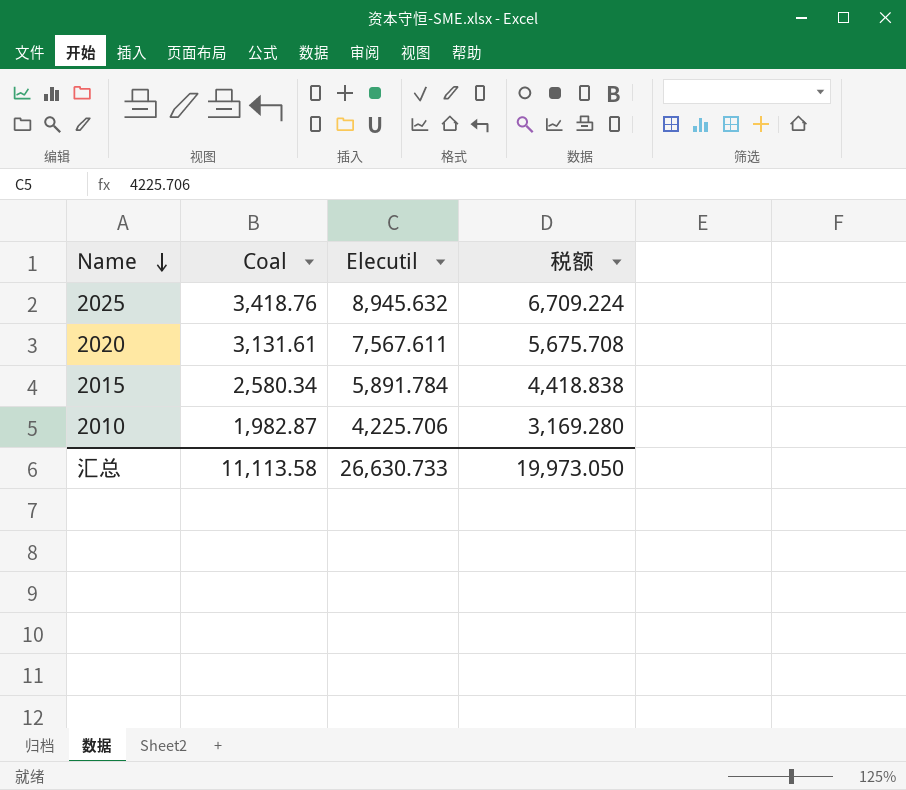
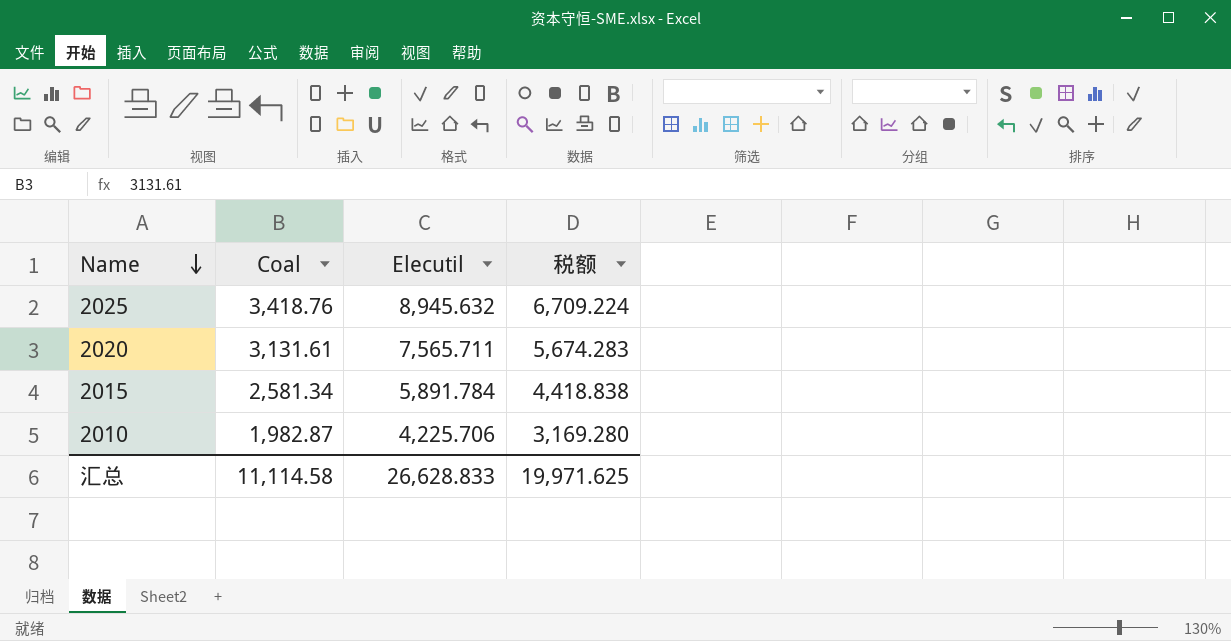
2020 | Elecutil: 7,567.611 -> 7,565.711
2020 | 税额: 5,675.708 -> 5,674.283
2015 | Coal: 2,580.34 -> 2,581.34
汇总 | Coal: 11,113.58 -> 11,114.58
汇总 | Elecutil: 26,630.733 -> 26,628.833
汇总 | 税额: 19,973.050 -> 19,971.625

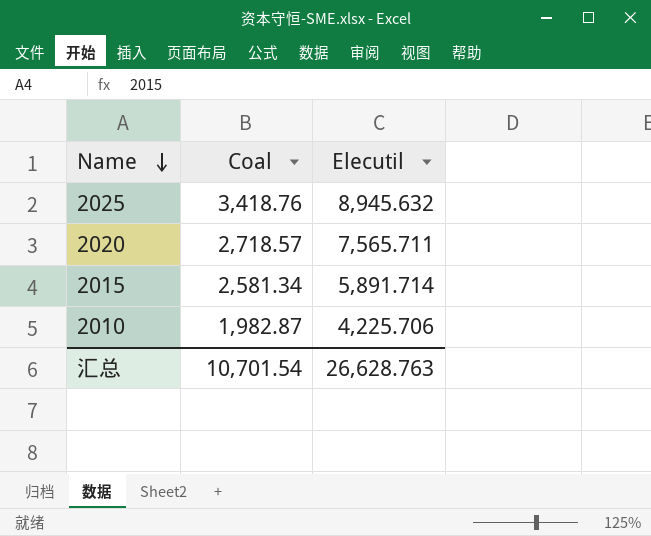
column 税额 | formula: [Elecutil] * 0.75 -> none
2020 | Coal: 3,131.61 -> 2,718.57
2015 | Elecutil: 5,891.784 -> 5,891.714
汇总 | Coal: 11,114.58 -> 10,701.54
汇总 | Elecutil: 26,628.833 -> 26,628.763

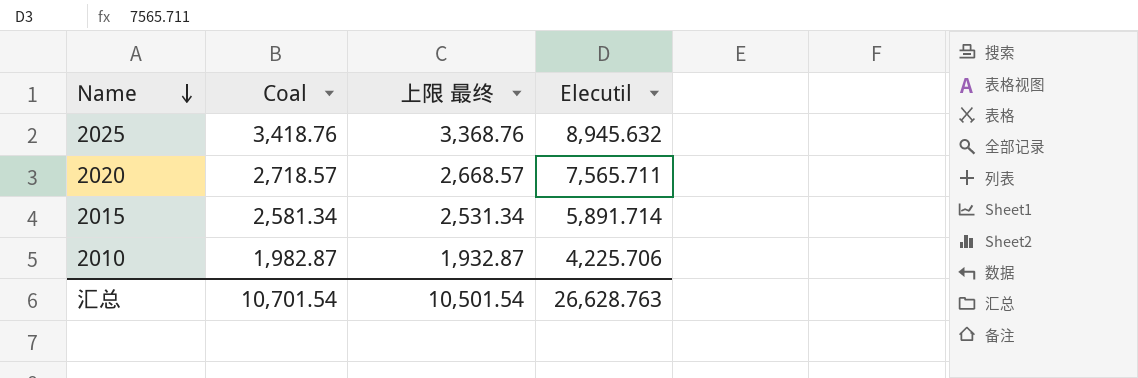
column 上限 最终 | formula: none -> [Coal] - 50

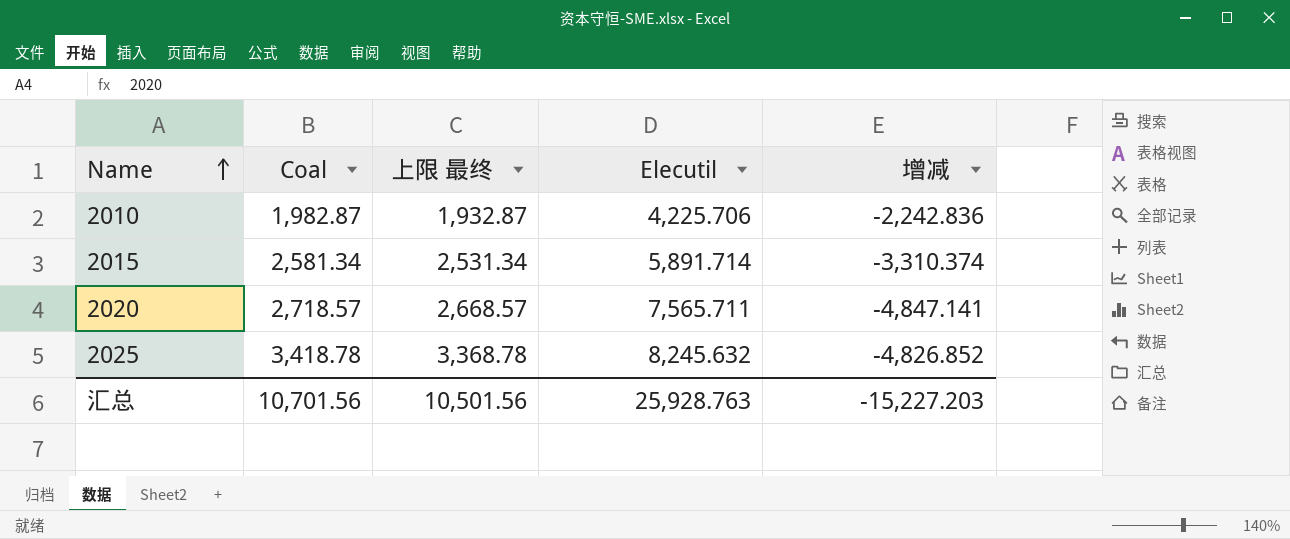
row order: Name descending -> Name ascending
column 增减 | formula: none -> [Coal] - [Elecutil]
2025 | Coal: 3,418.76 -> 3,418.78
2025 | 上限 最终: 3,368.76 -> 3,368.78
2025 | Elecutil: 8,945.632 -> 8,245.632
汇总 | Coal: 10,701.54 -> 10,701.56
汇总 | 上限 最终: 10,501.54 -> 10,501.56
汇总 | Elecutil: 26,628.763 -> 25,928.763

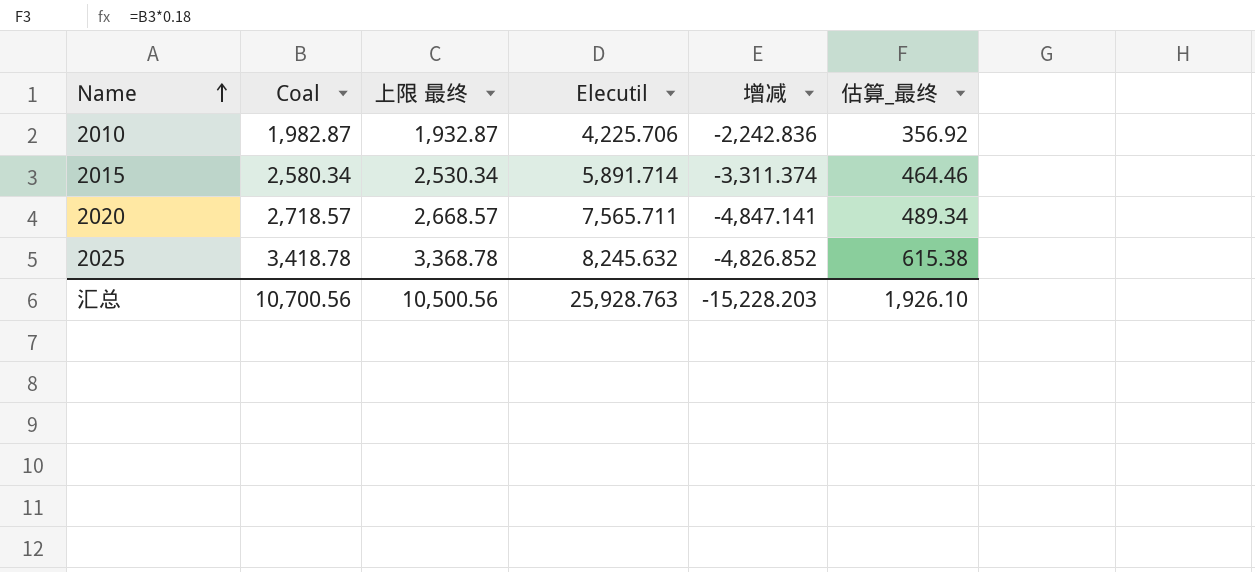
column 估算_最终 | formula: none -> [Coal] * 0.18
2015 | Coal: 2,581.34 -> 2,580.34
2015 | 上限 最终: 2,531.34 -> 2,530.34
2015 | 增减: -3,310.374 -> -3,311.374
汇总 | Coal: 10,701.56 -> 10,700.56
汇总 | 上限 最终: 10,501.56 -> 10,500.56
汇总 | 增减: -15,227.203 -> -15,228.203

